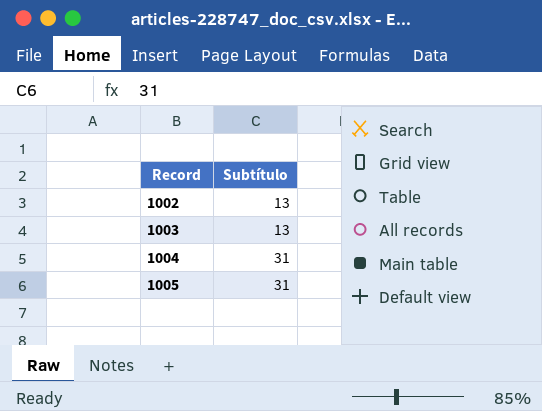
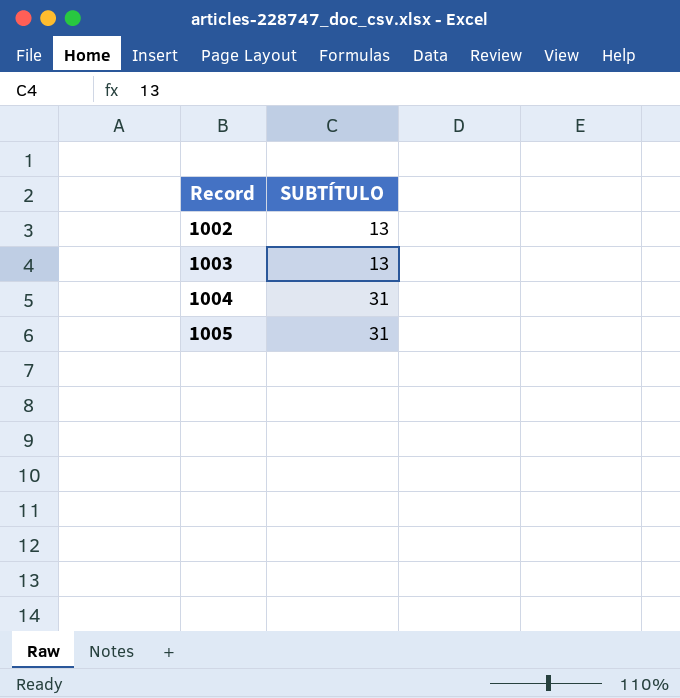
column name: Subtítulo -> SUBTÍTULO

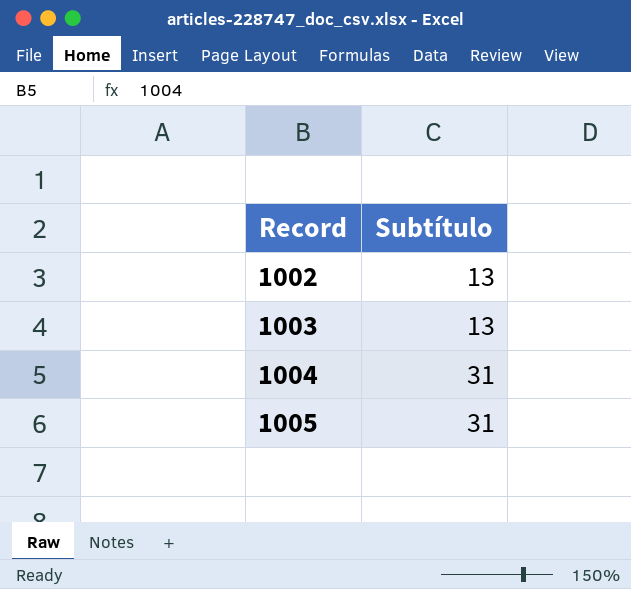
column name: SUBTÍTULO -> Subtítulo

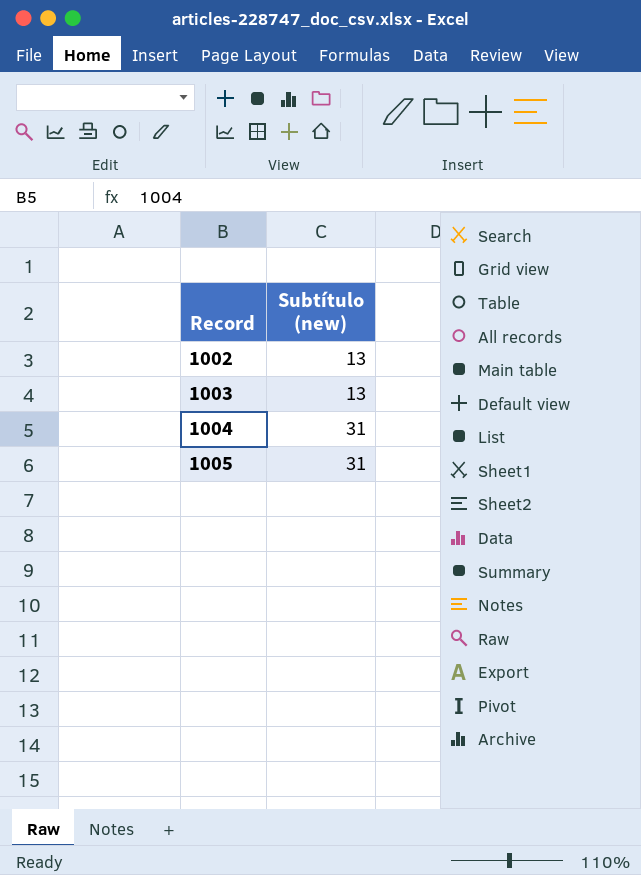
column name: Subtítulo -> Subtítulo (new)

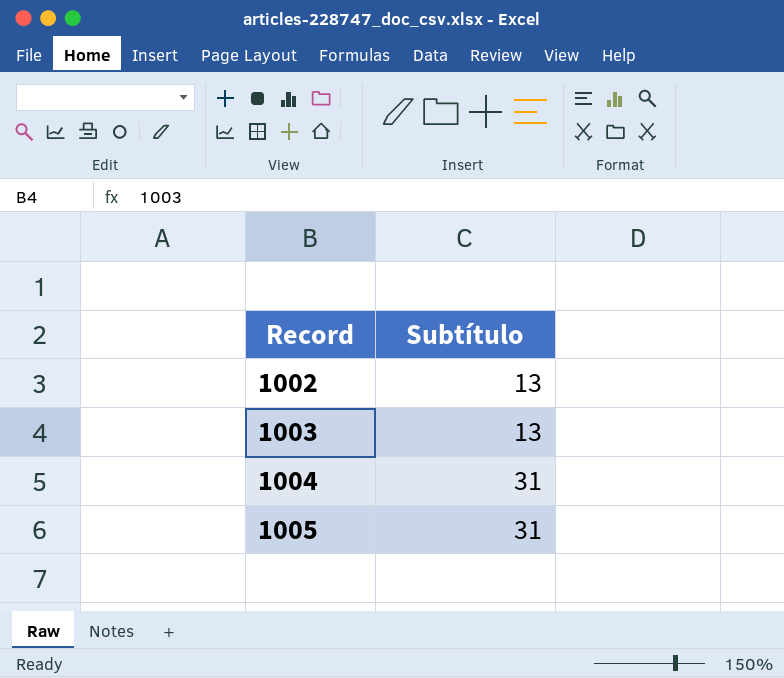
column name: Subtítulo (new) -> Subtítulo

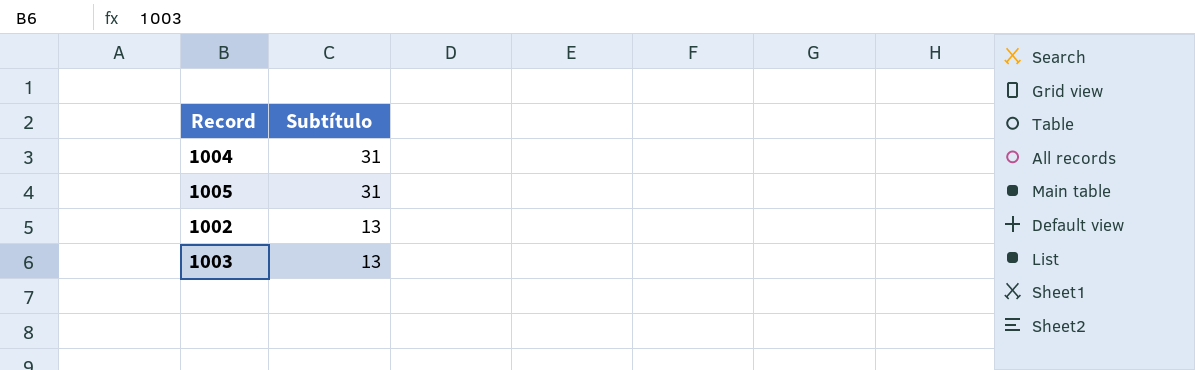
row order: Record ascending -> Subtítulo descending

